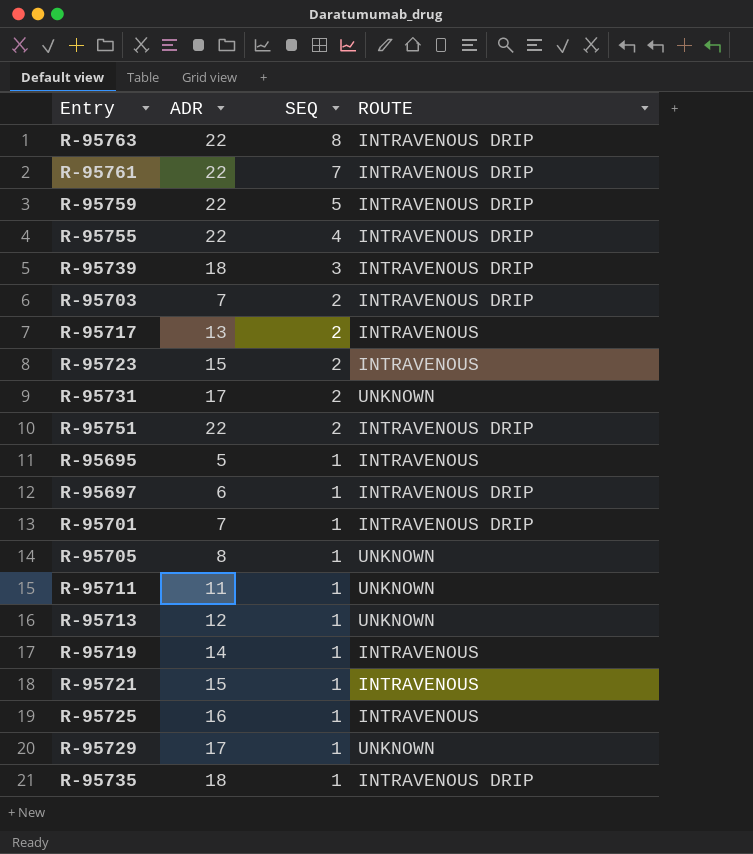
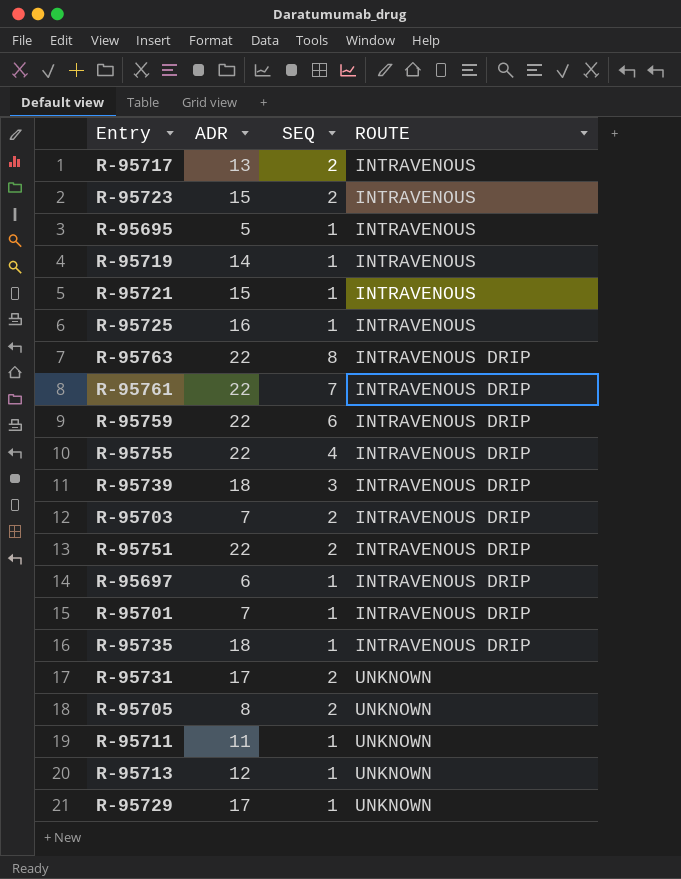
row order: SEQ descending -> ROUTE ascending
R-95759 | SEQ: 5 -> 6
R-95705 | SEQ: 1 -> 2

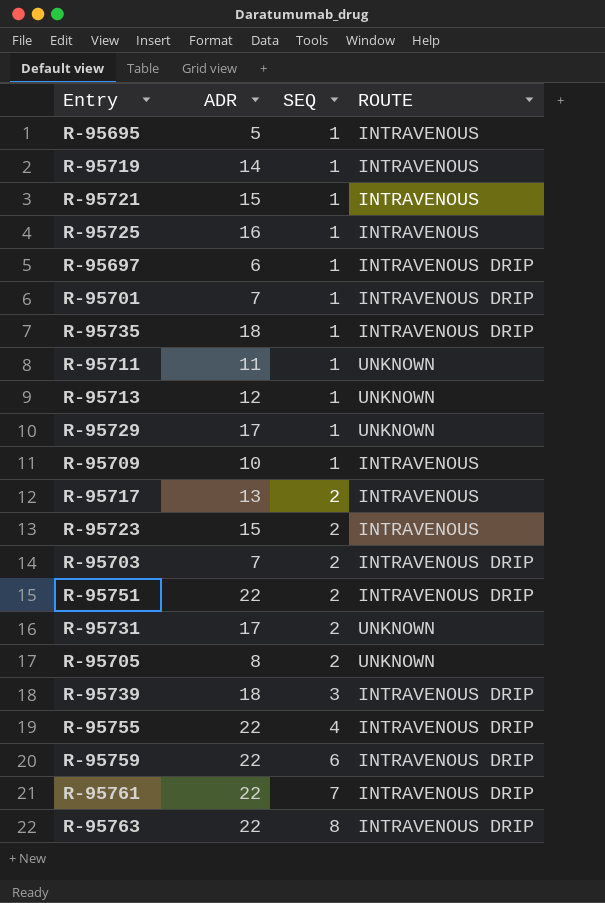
row order: ROUTE ascending -> SEQ ascending
row R-95709: none -> 10 | 1 | INTRAVENOUS

